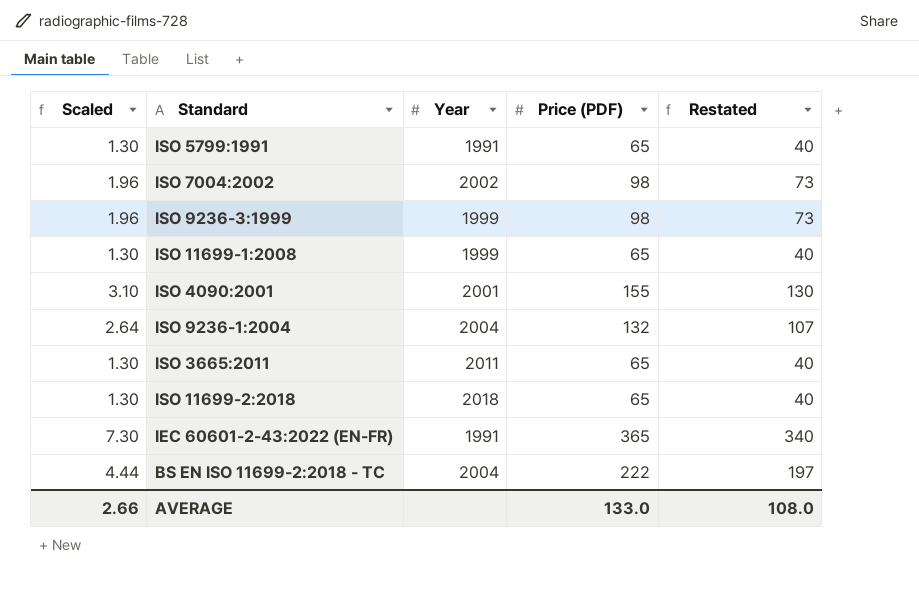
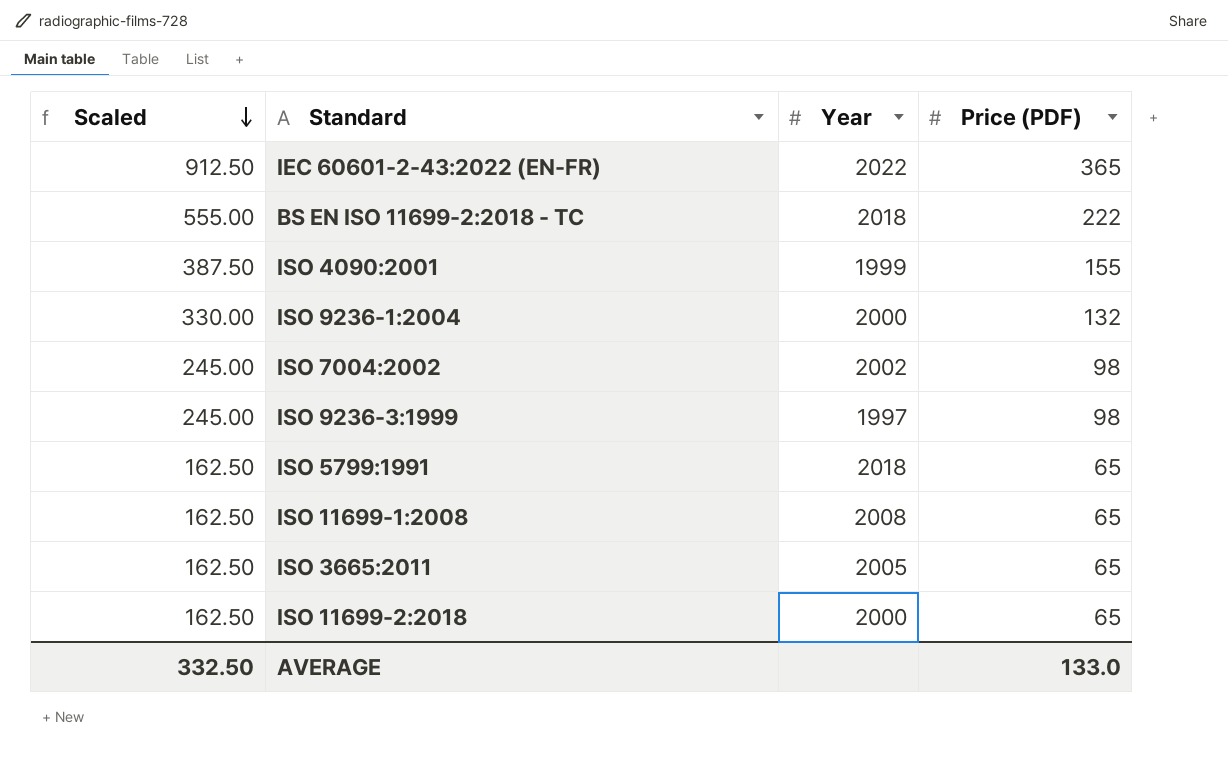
row order: none -> Scaled descending
column Restated | formula: [Price (PDF)] - 25 -> none
column Scaled | formula: [Price (PDF)] * 0.02 -> [Price (PDF)] * 2.5
IEC 60601-2-43:2022 (EN-FR) | Year: 1991 -> 2022
BS EN ISO 11699-2:2018 - TC | Year: 2004 -> 2018
ISO 4090:2001 | Year: 2001 -> 1999
ISO 9236-1:2004 | Year: 2004 -> 2000
ISO 9236-3:1999 | Year: 1999 -> 1997
ISO 5799:1991 | Year: 1991 -> 2018
ISO 11699-1:2008 | Year: 1999 -> 2008
ISO 3665:2011 | Year: 2011 -> 2005
ISO 11699-2:2018 | Year: 2018 -> 2000
AVERAGE | Scaled: 2.66 -> 332.50

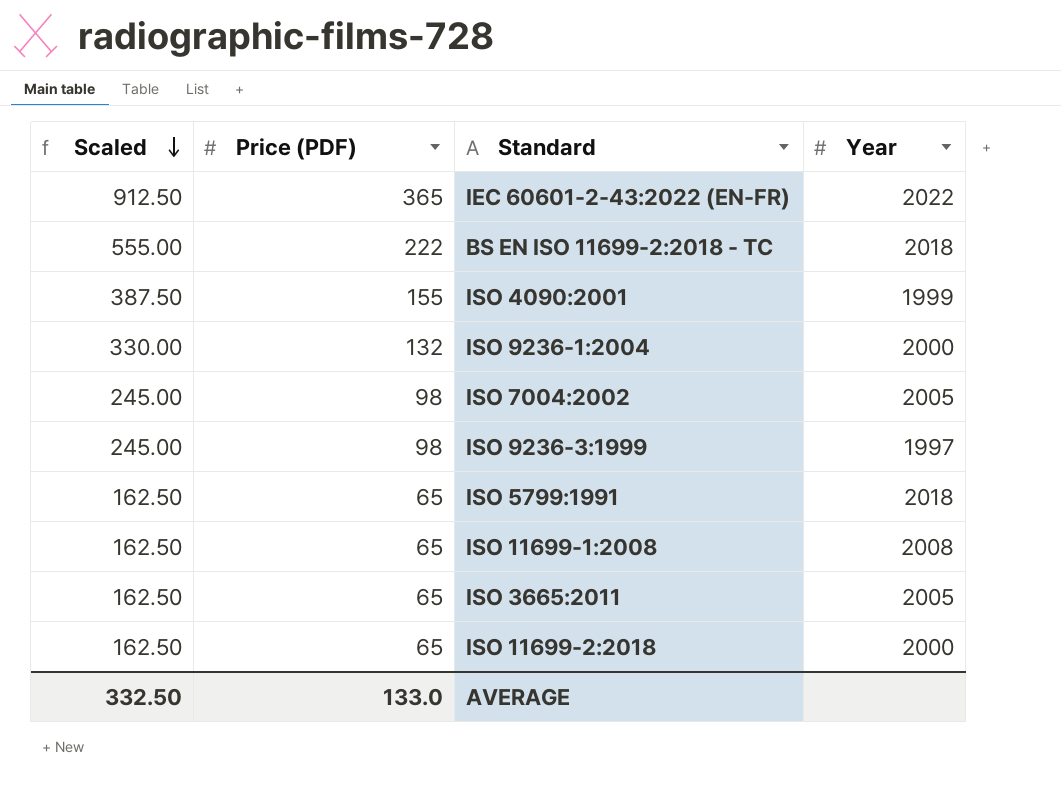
column Price (PDF) | position: 4 -> 2
ISO 7004:2002 | Year: 2002 -> 2005

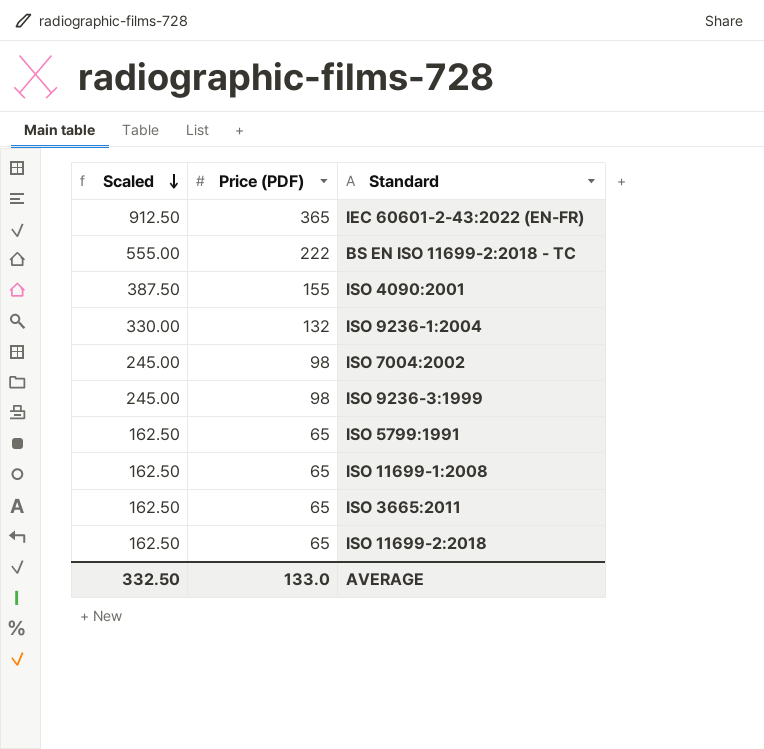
column Year | position: 4 -> none

